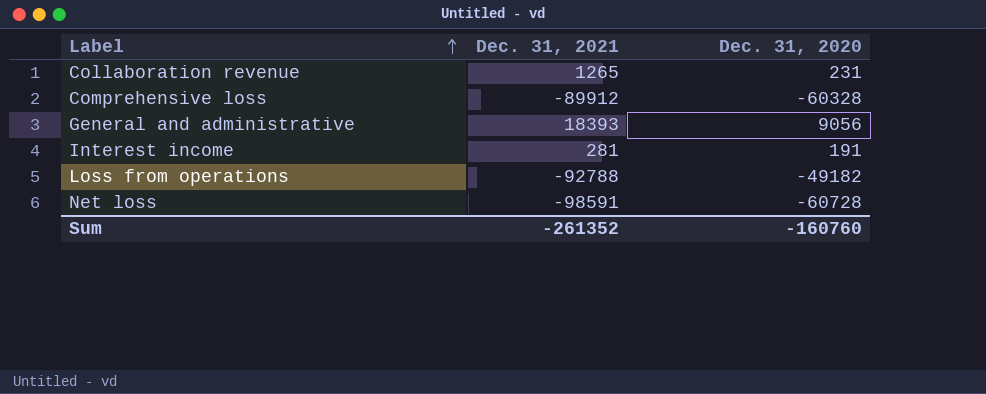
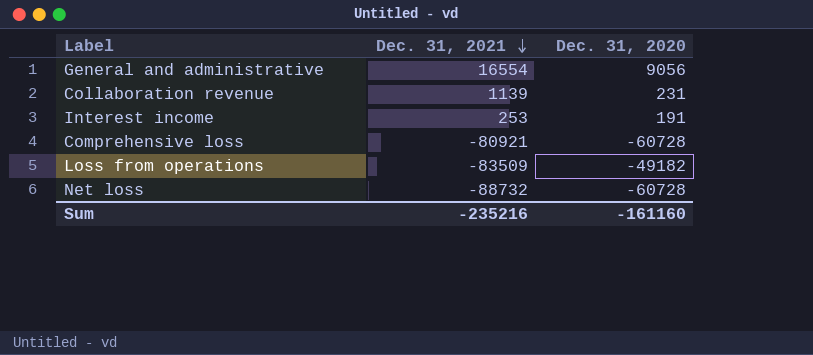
row order: Label ascending -> Dec. 31, 2021 descending
General and administrative | Dec. 31, 2021: 18393 -> 16554
Collaboration revenue | Dec. 31, 2021: 1265 -> 1139
Interest income | Dec. 31, 2021: 281 -> 253
Comprehensive loss | Dec. 31, 2021: -89912 -> -80921
Comprehensive loss | Dec. 31, 2020: -60328 -> -60728
Loss from operations | Dec. 31, 2021: -92788 -> -83509
Net loss | Dec. 31, 2021: -98591 -> -88732
Sum | Dec. 31, 2021: -261352 -> -235216
Sum | Dec. 31, 2020: -160760 -> -161160

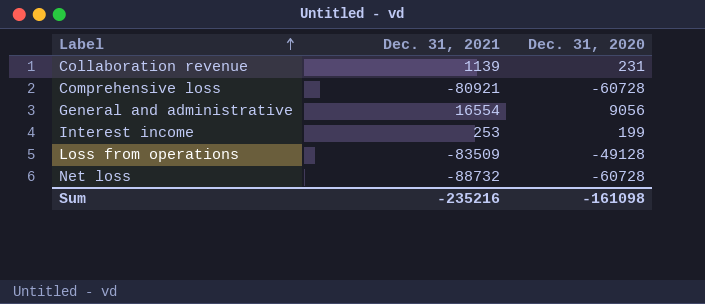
row order: Dec. 31, 2021 descending -> Label ascending
Interest income | Dec. 31, 2020: 191 -> 199
Loss from operations | Dec. 31, 2020: -49182 -> -49128
Sum | Dec. 31, 2020: -161160 -> -161098

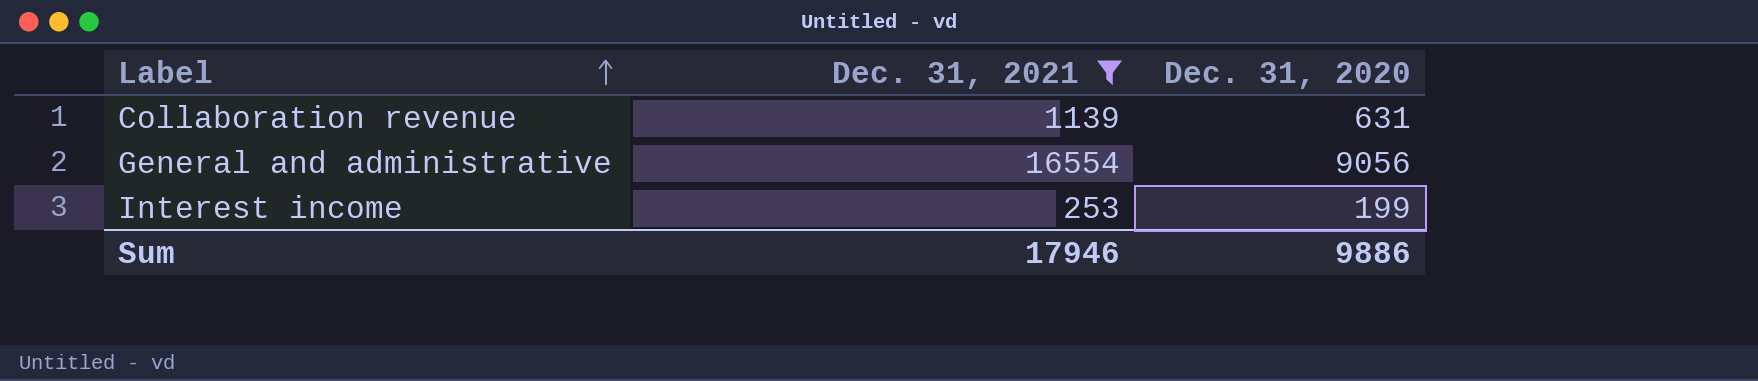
filter: none -> Dec. 31, 2021 >= 253
Collaboration revenue | Dec. 31, 2020: 231 -> 631
Sum | Dec. 31, 2021: -235216 -> 17946
Sum | Dec. 31, 2020: -161098 -> 9886

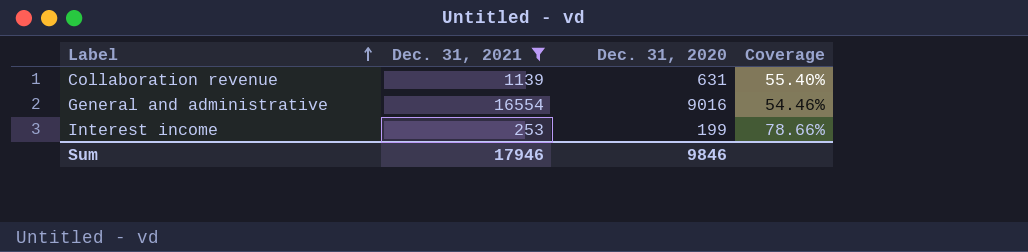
column Coverage | formula: none -> [Dec. 31, 2020] / [Dec. 31, 2021]
General and administrative | Dec. 31, 2020: 9056 -> 9016
Sum | Dec. 31, 2020: 9886 -> 9846

